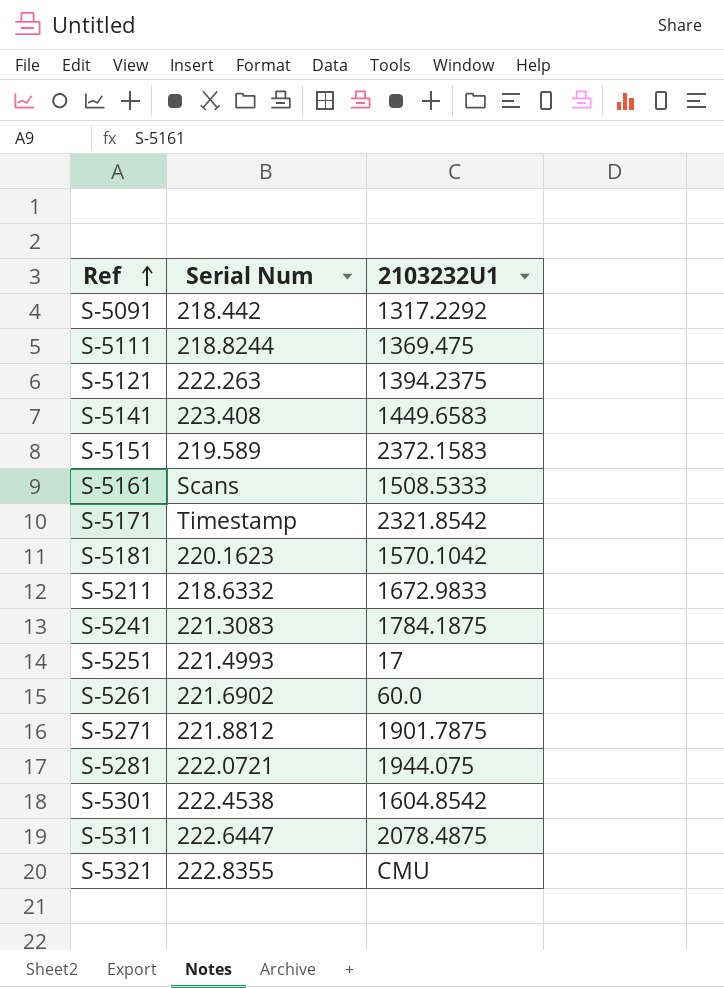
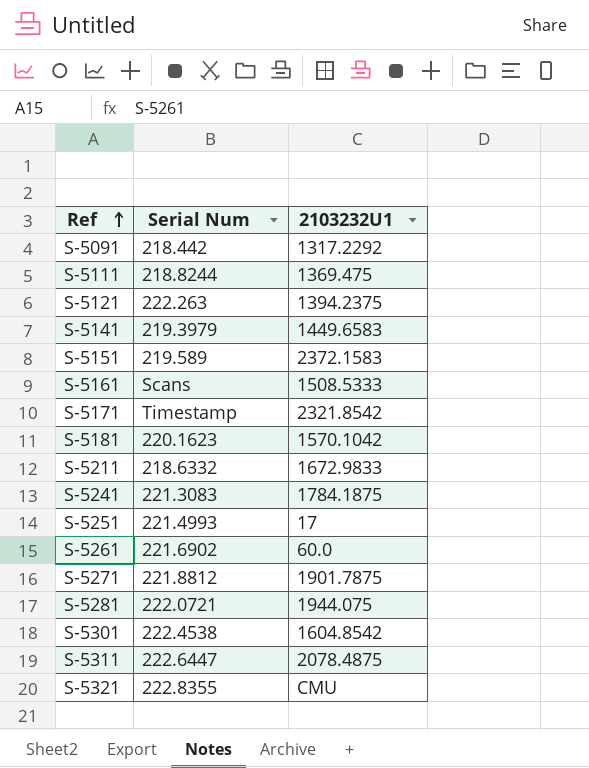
S-5141 | Serial Num: 223.408 -> 219.3979

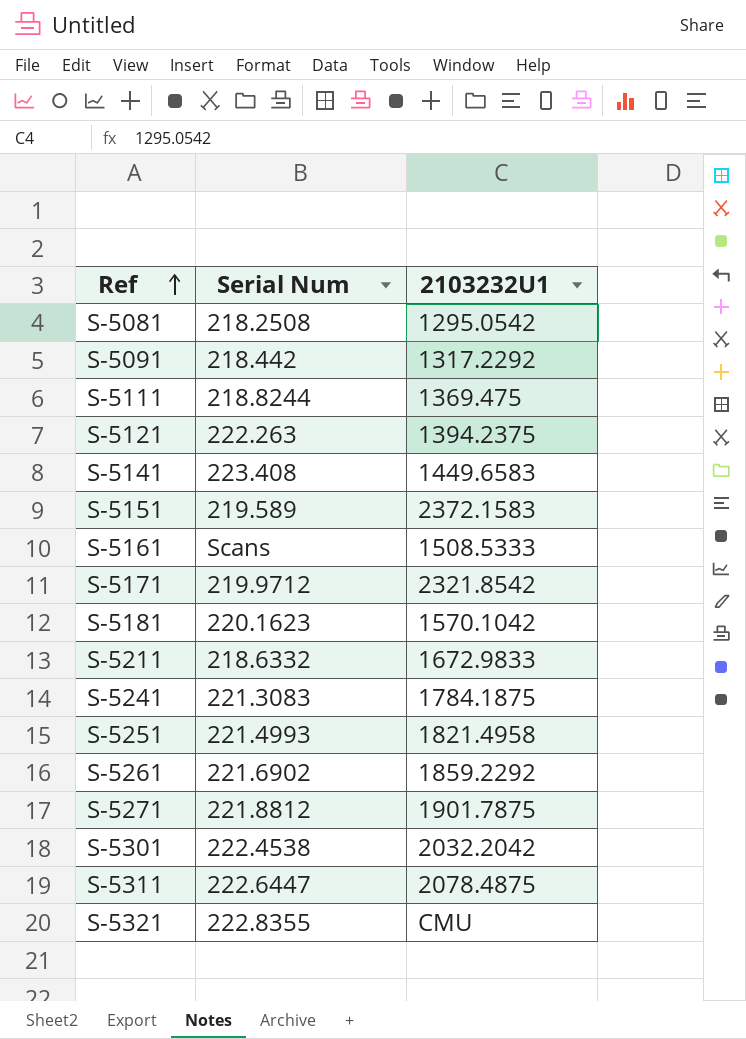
row S-5281: 222.0721 | 1944.075 -> none
row S-5081: none -> 218.2508 | 1295.0542
S-5141 | Serial Num: 219.3979 -> 223.408
S-5171 | Serial Num: Timestamp -> 219.9712
S-5251 | 2103232U1: 17 -> 1821.4958
S-5261 | 2103232U1: 60.0 -> 1859.2292
S-5301 | 2103232U1: 1604.8542 -> 2032.2042

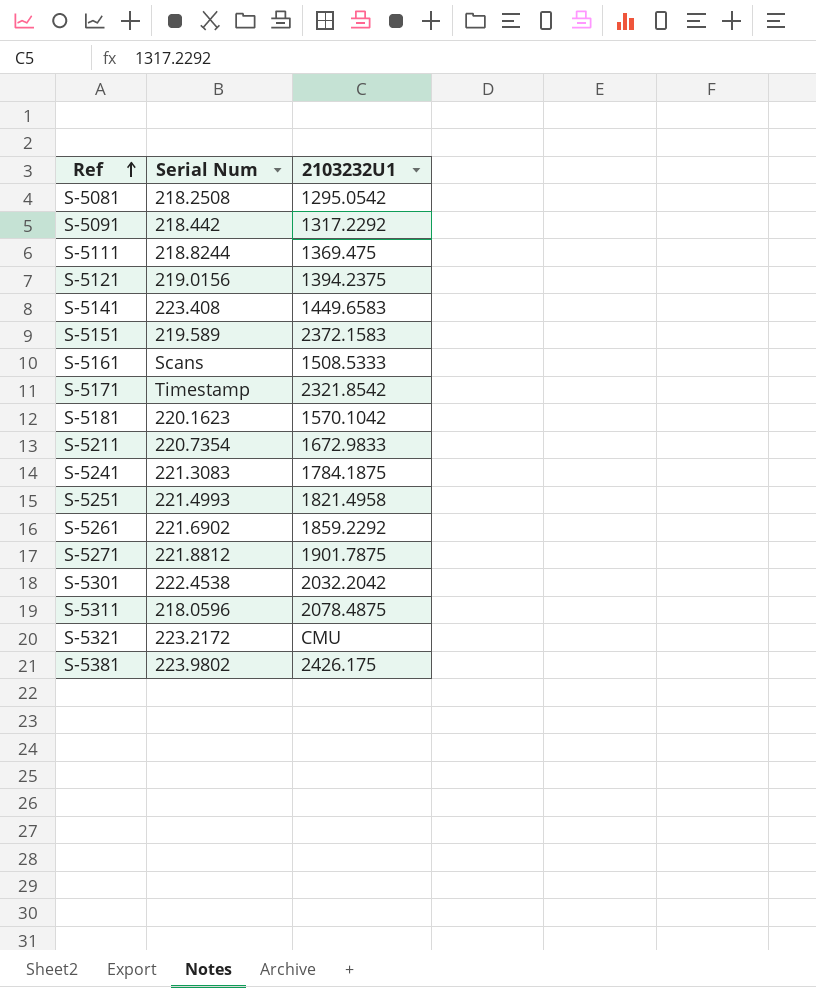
S-5121 | Serial Num: 222.263 -> 219.0156
S-5171 | Serial Num: 219.9712 -> Timestamp
S-5211 | Serial Num: 218.6332 -> 220.7354
S-5311 | Serial Num: 222.6447 -> 218.0596
S-5321 | Serial Num: 222.8355 -> 223.2172
row S-5381: none -> 223.9802 | 2426.175

